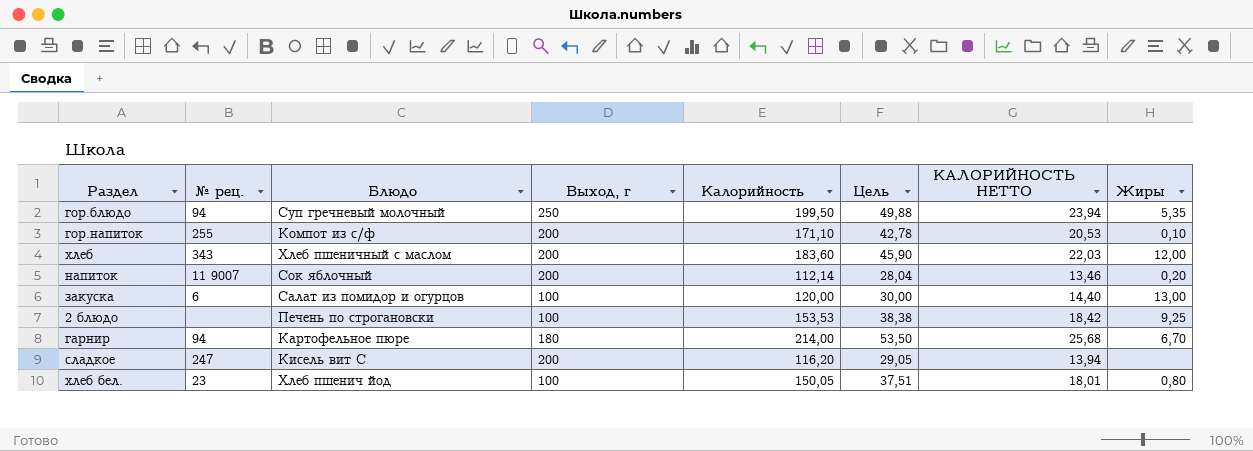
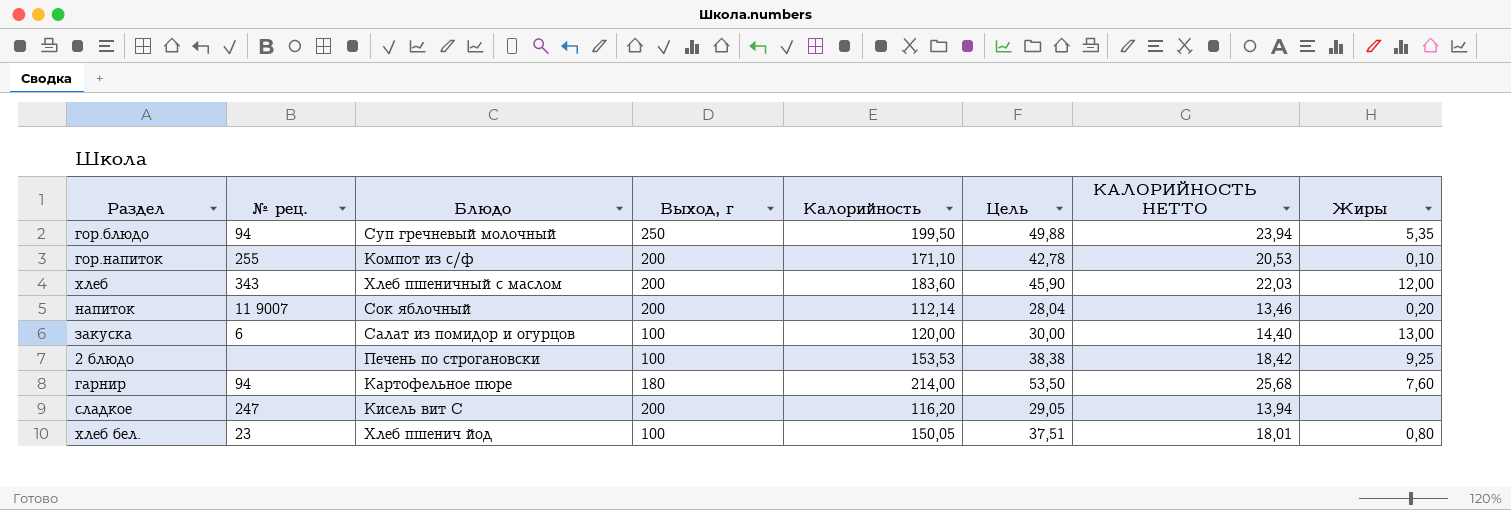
гарнир | Жиры: 6,70 -> 7,60

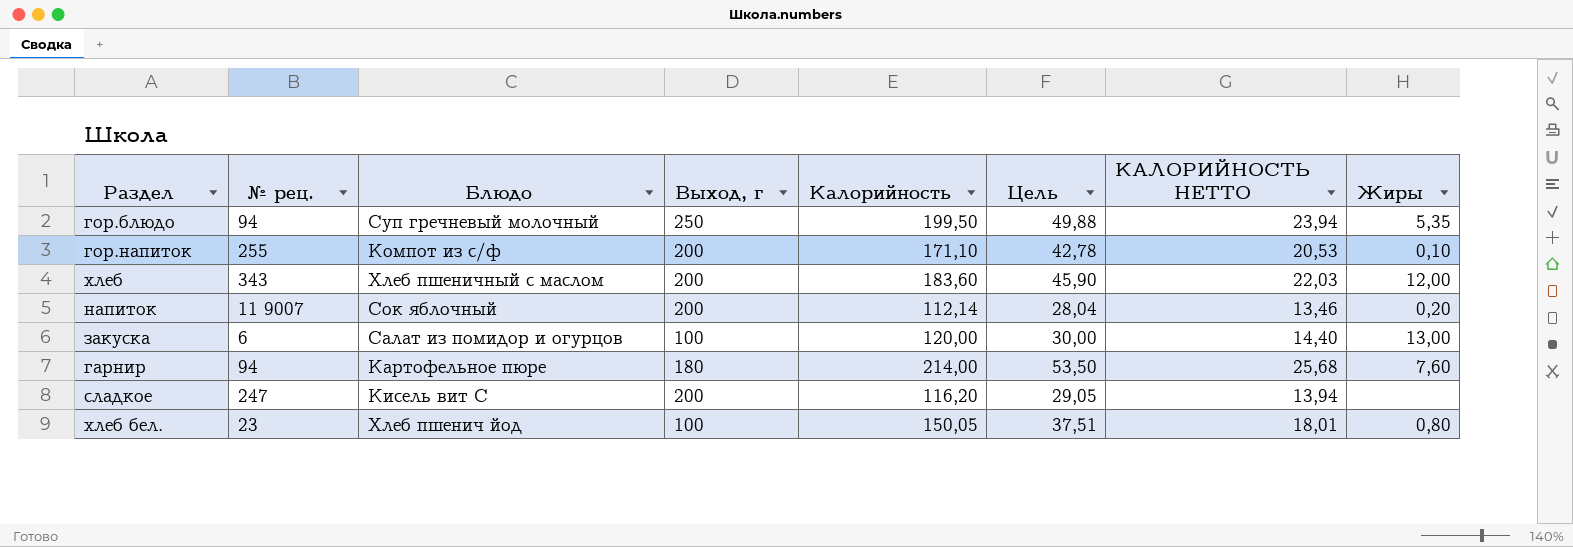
row 2 блюдо: none | Печень по строгановски | 100 | 153,53 | 38,38 | 18,42 | 9,25 -> none

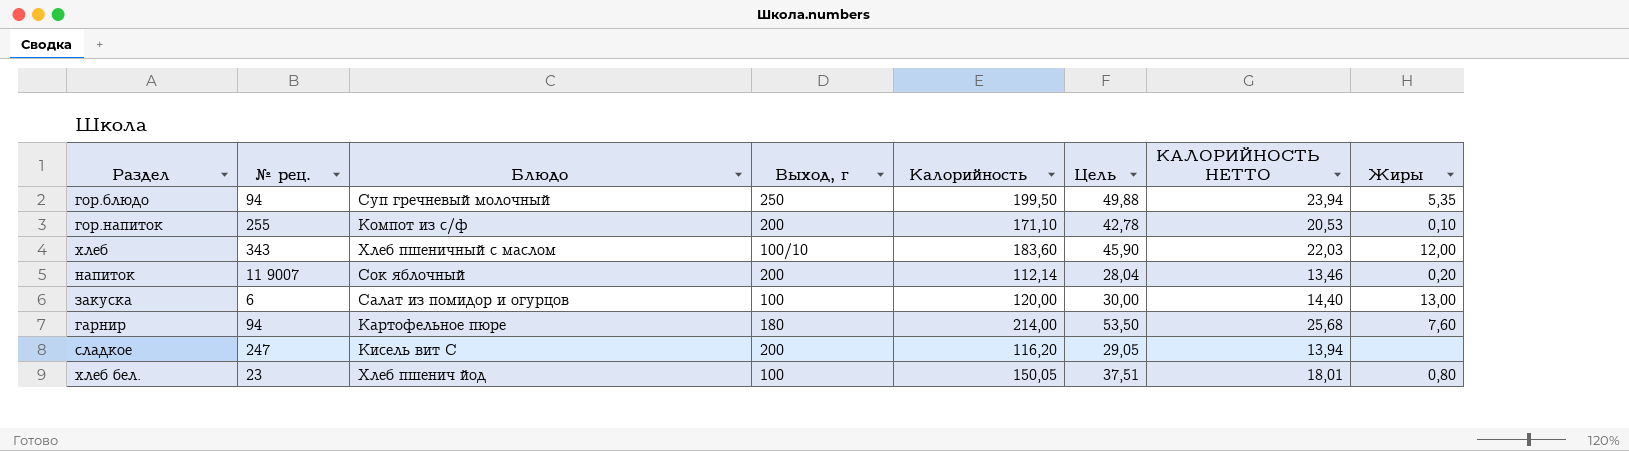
хлеб | Выход, г: 200 -> 100/10

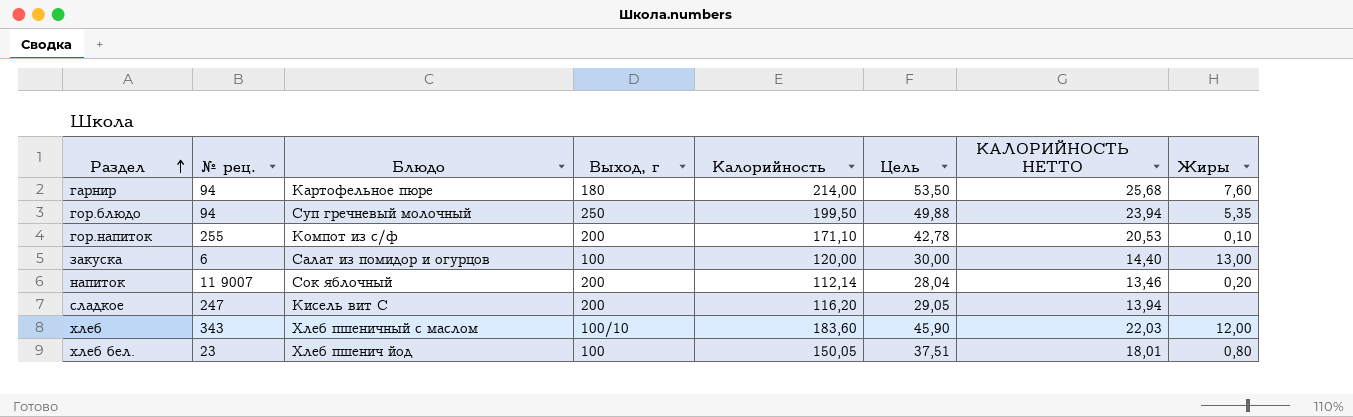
row order: none -> Раздел ascending

